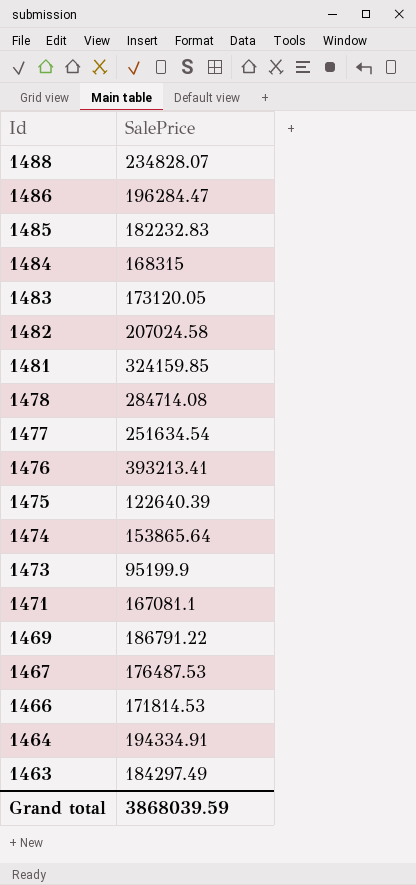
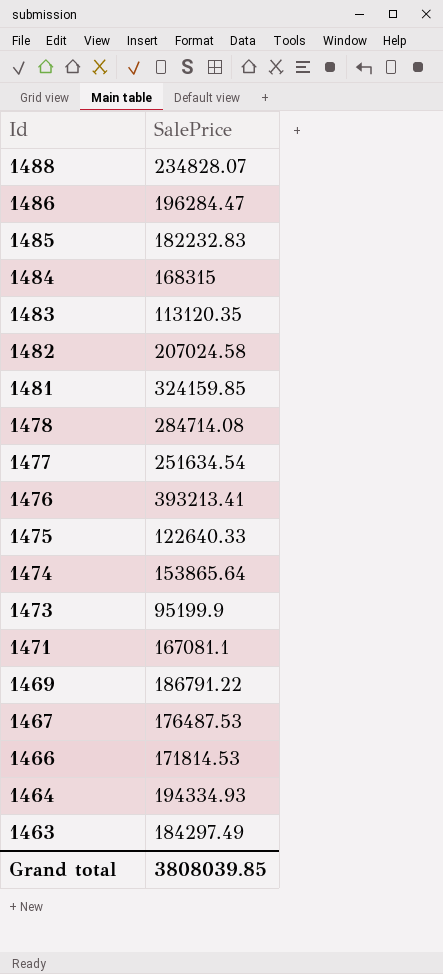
1483 | SalePrice: 173120.05 -> 113120.35
1475 | SalePrice: 122640.39 -> 122640.33
1464 | SalePrice: 194334.91 -> 194334.93
Grand total | SalePrice: 3868039.59 -> 3808039.85

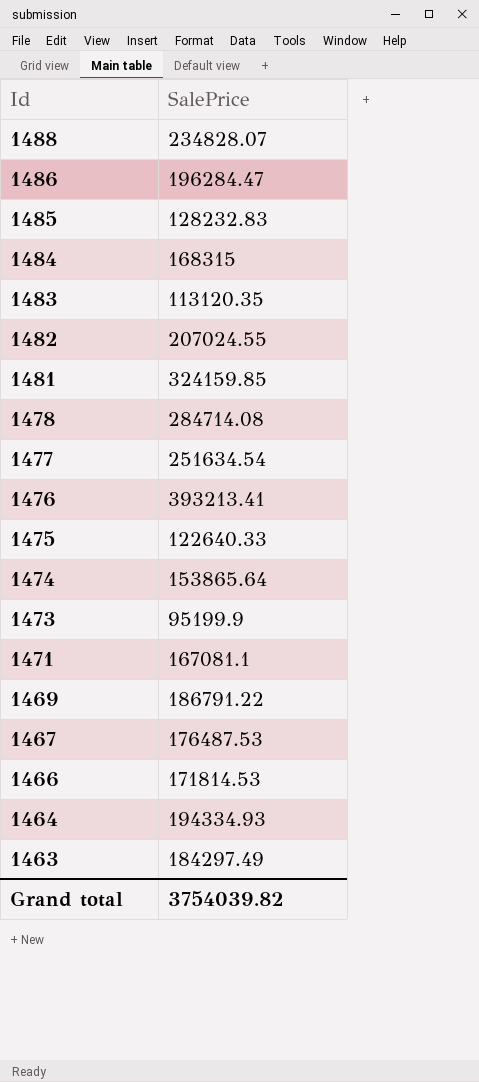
1485 | SalePrice: 182232.83 -> 128232.83
1482 | SalePrice: 207024.58 -> 207024.55
Grand total | SalePrice: 3808039.85 -> 3754039.82

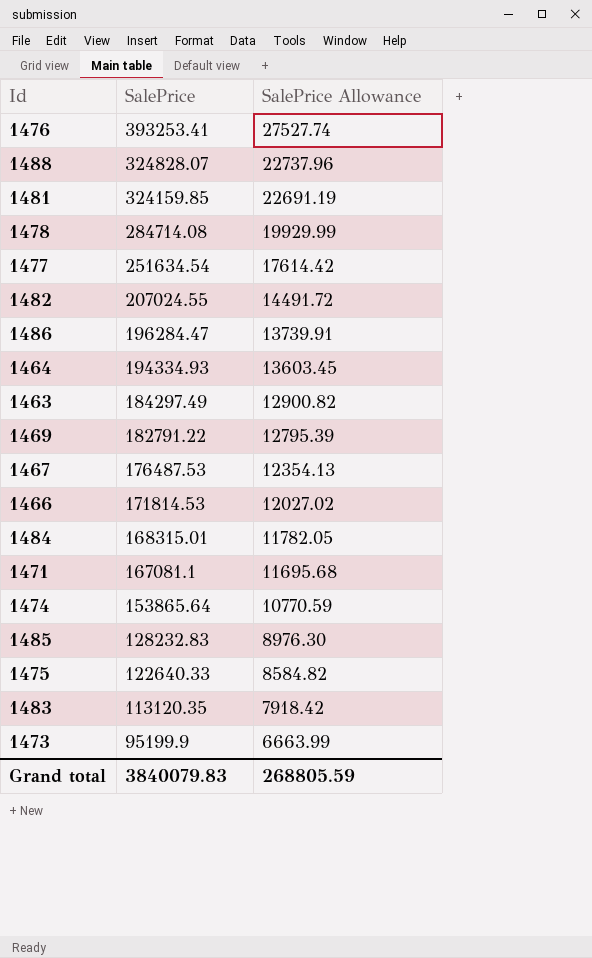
row order: Id descending -> SalePrice descending
column SalePrice Allowance | formula: none -> [SalePrice] * 0.07
1476 | SalePrice: 393213.41 -> 393253.41
1488 | SalePrice: 234828.07 -> 324828.07
1469 | SalePrice: 186791.22 -> 182791.22
1484 | SalePrice: 168315 -> 168315.01
Grand total | SalePrice: 3754039.82 -> 3840079.83

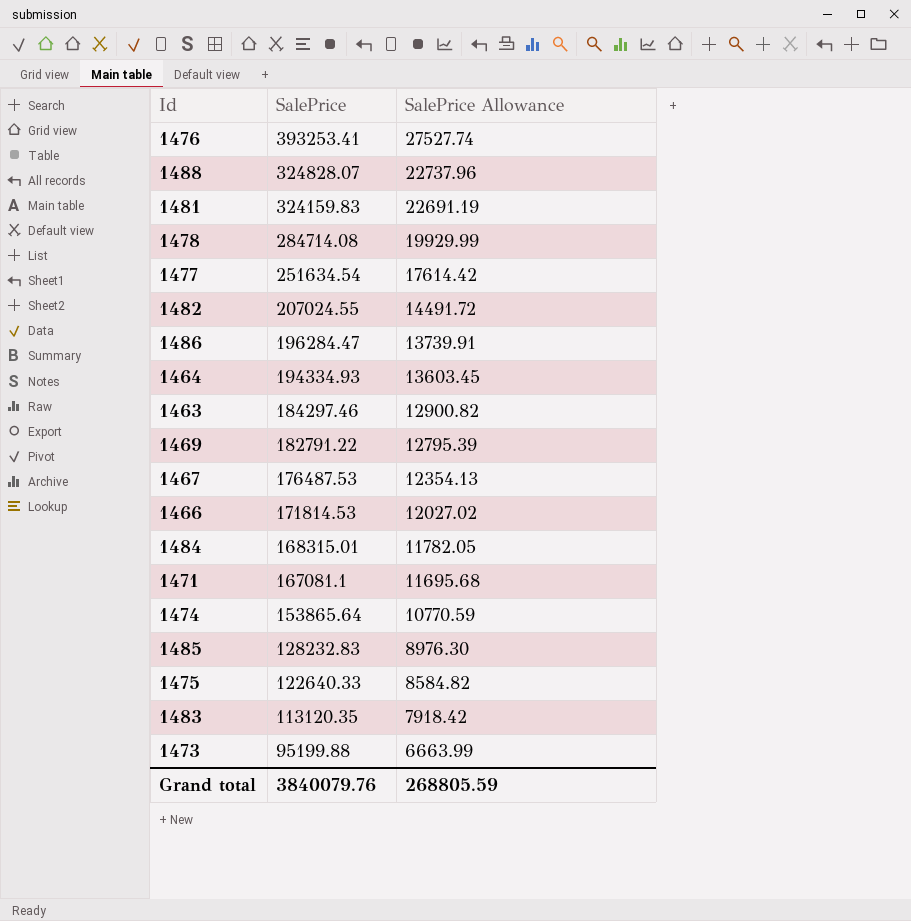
1481 | SalePrice: 324159.85 -> 324159.83
1463 | SalePrice: 184297.49 -> 184297.46
1473 | SalePrice: 95199.9 -> 95199.88
Grand total | SalePrice: 3840079.83 -> 3840079.76

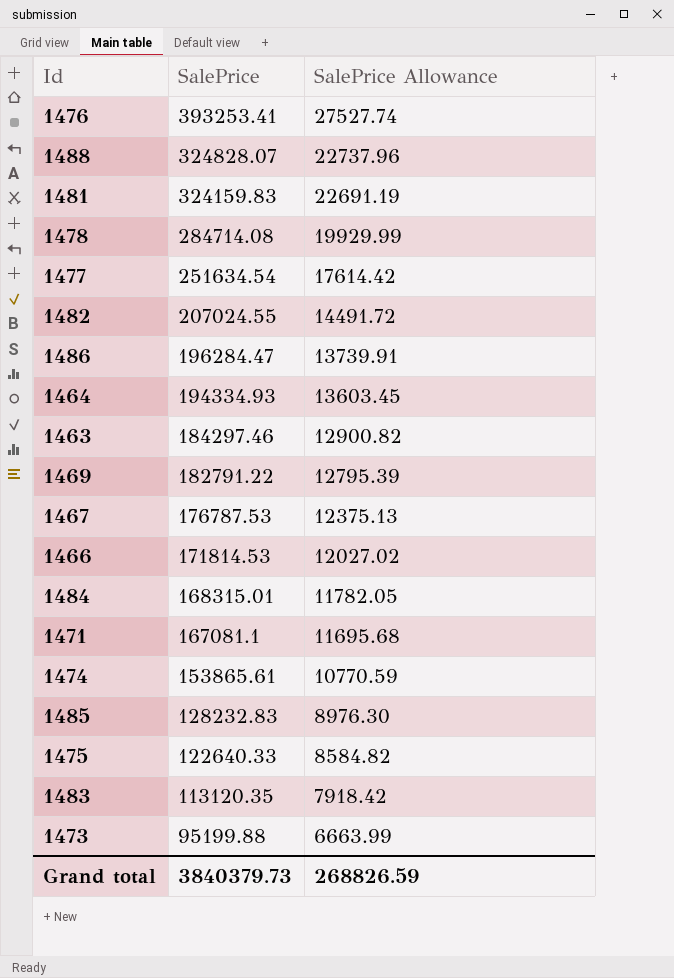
1467 | SalePrice: 176487.53 -> 176787.53
1467 | SalePrice Allowance: 12354.13 -> 12375.13
1474 | SalePrice: 153865.64 -> 153865.61
Grand total | SalePrice: 3840079.76 -> 3840379.73
Grand total | SalePrice Allowance: 268805.59 -> 268826.59

